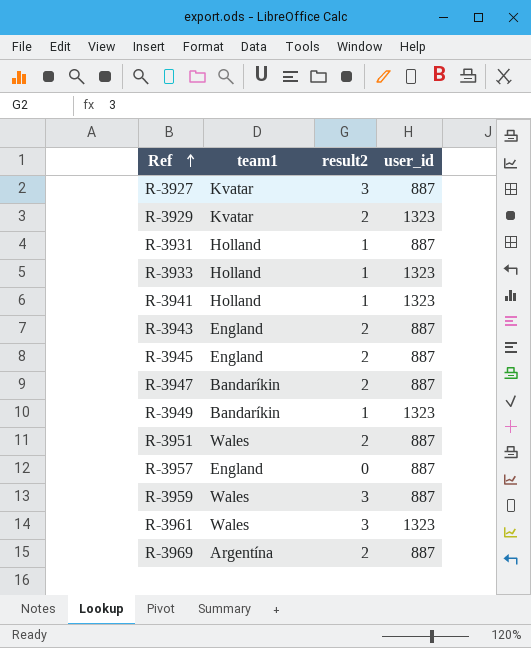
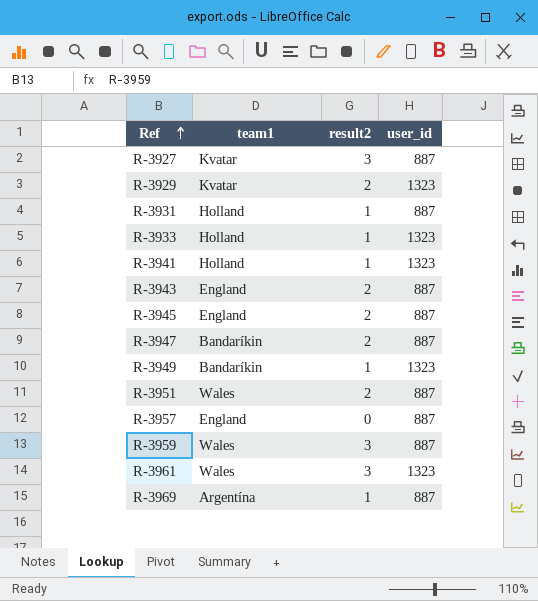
R-3969 | result2: 2 -> 1

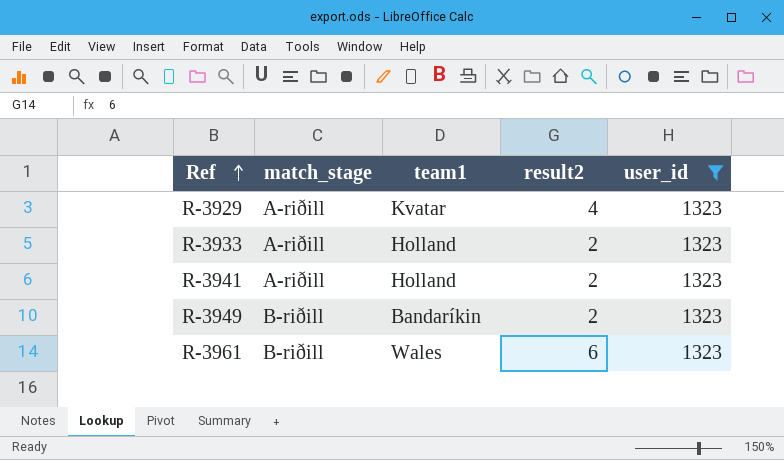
filter: none -> user_id = 1323
column match_stage | position: none -> 2
R-3929 | result2: 2 -> 4
R-3933 | result2: 1 -> 2
R-3941 | result2: 1 -> 2
R-3949 | result2: 1 -> 2
R-3961 | result2: 3 -> 6

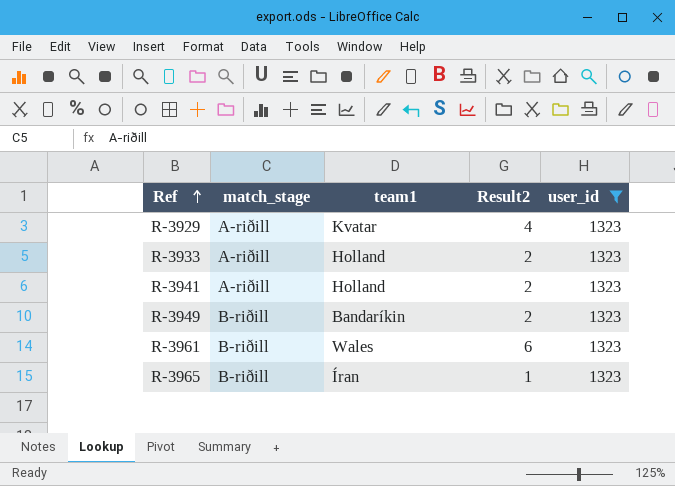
column name: result2 -> Result2
row R-3965: none -> B-riðill | Íran | 1 | 1323

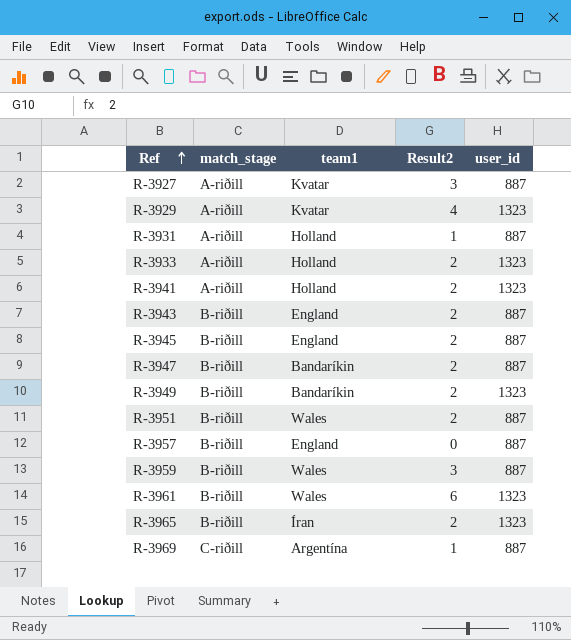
filter: user_id = 1323 -> none
R-3965 | Result2: 1 -> 2

